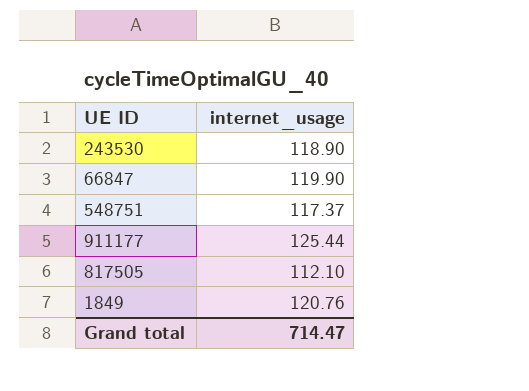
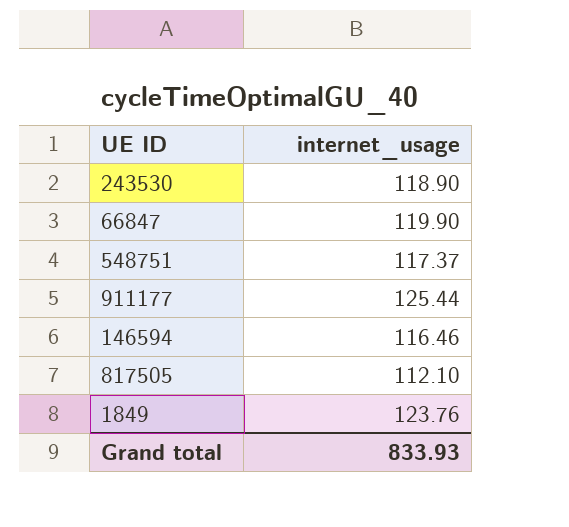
row 146594: none -> 116.46
1849 | internet_usage: 120.76 -> 123.76
Grand total | internet_usage: 714.47 -> 833.93

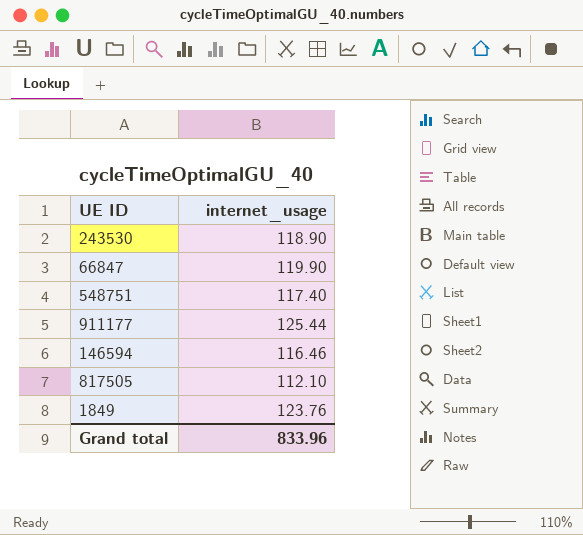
548751 | internet_usage: 117.37 -> 117.40
Grand total | internet_usage: 833.93 -> 833.96

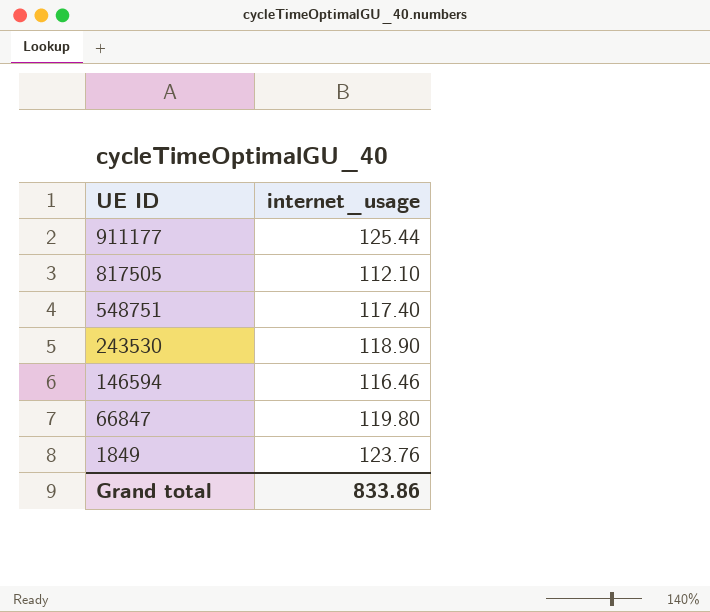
row order: none -> UE ID descending
66847 | internet_usage: 119.90 -> 119.80
Grand total | internet_usage: 833.96 -> 833.86

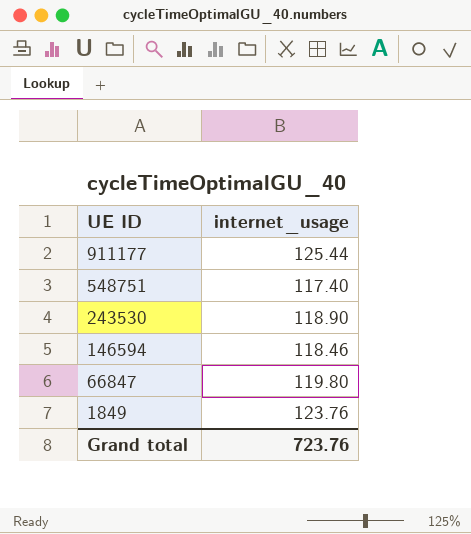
row 817505: 112.10 -> none
146594 | internet_usage: 116.46 -> 118.46
Grand total | internet_usage: 833.86 -> 723.76

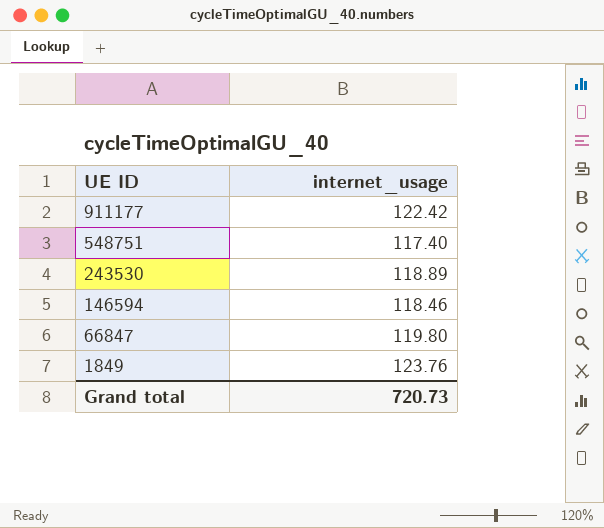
911177 | internet_usage: 125.44 -> 122.42
243530 | internet_usage: 118.90 -> 118.89
Grand total | internet_usage: 723.76 -> 720.73

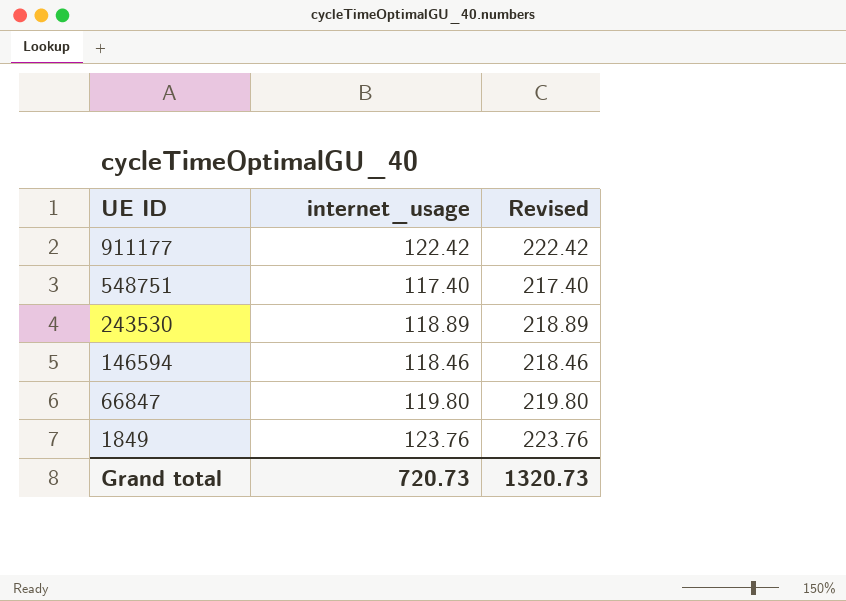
column Revised | formula: none -> [internet_usage] + 100

